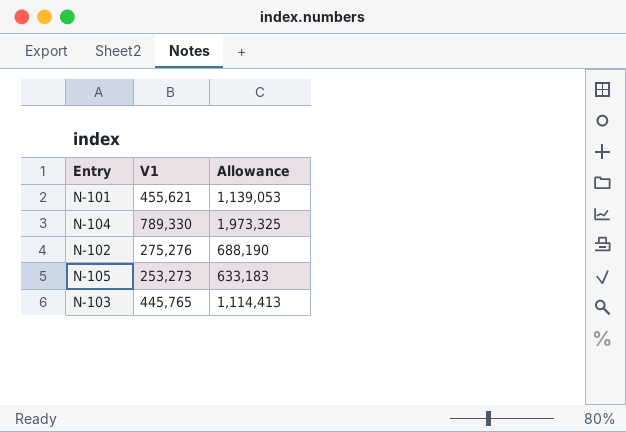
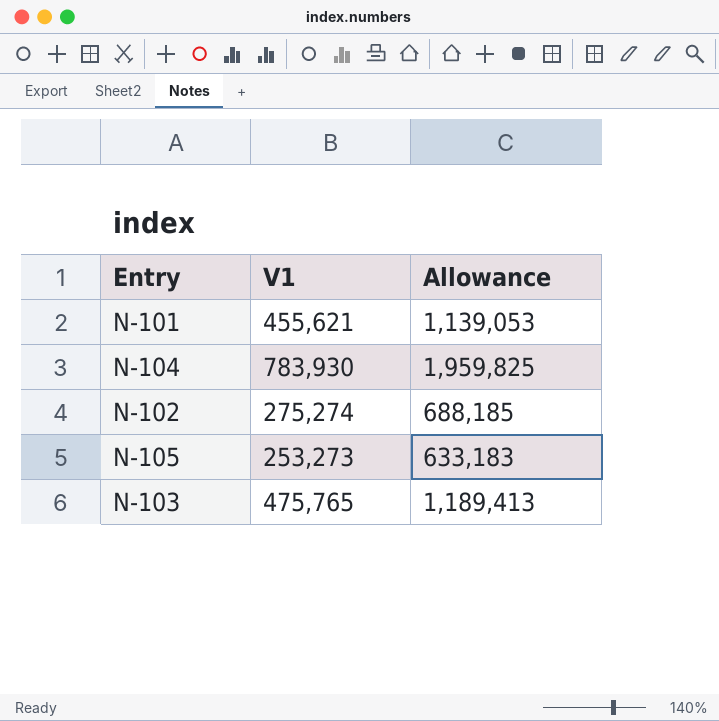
N-104 | V1: 789,330 -> 783,930
N-104 | Allowance: 1,973,325 -> 1,959,825
N-102 | V1: 275,276 -> 275,274
N-102 | Allowance: 688,190 -> 688,185
N-103 | V1: 445,765 -> 475,765
N-103 | Allowance: 1,114,413 -> 1,189,413

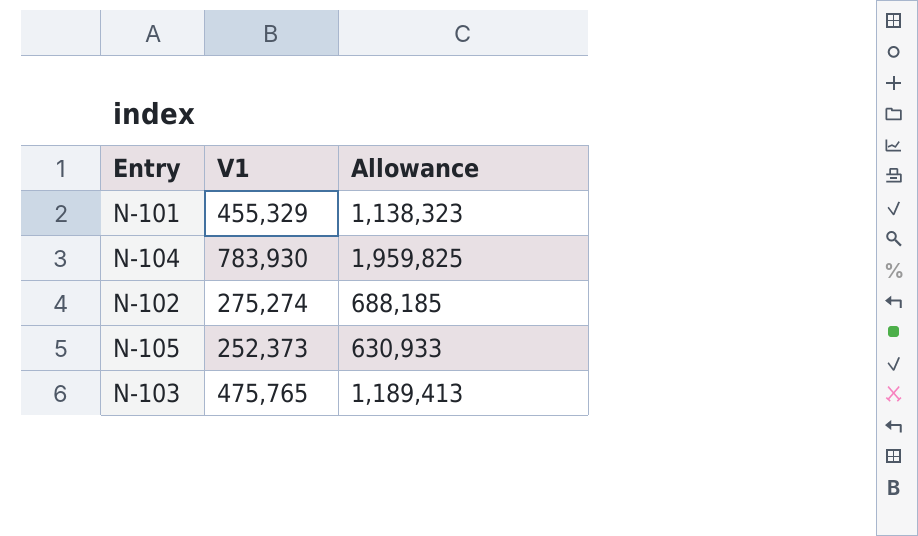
N-101 | V1: 455,621 -> 455,329
N-101 | Allowance: 1,139,053 -> 1,138,323
N-105 | V1: 253,273 -> 252,373
N-105 | Allowance: 633,183 -> 630,933

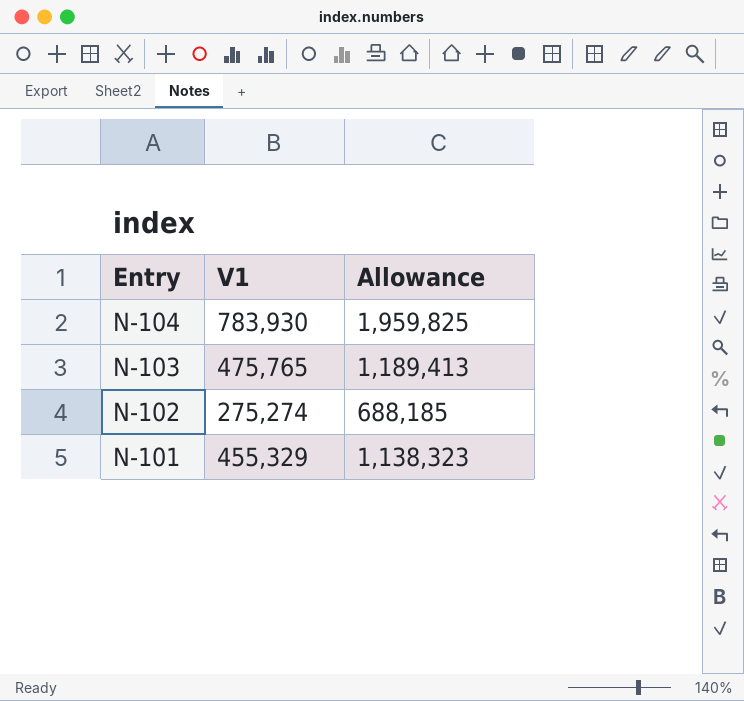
row order: none -> Entry descending
row N-105: 252,373 | 630,933 -> none

